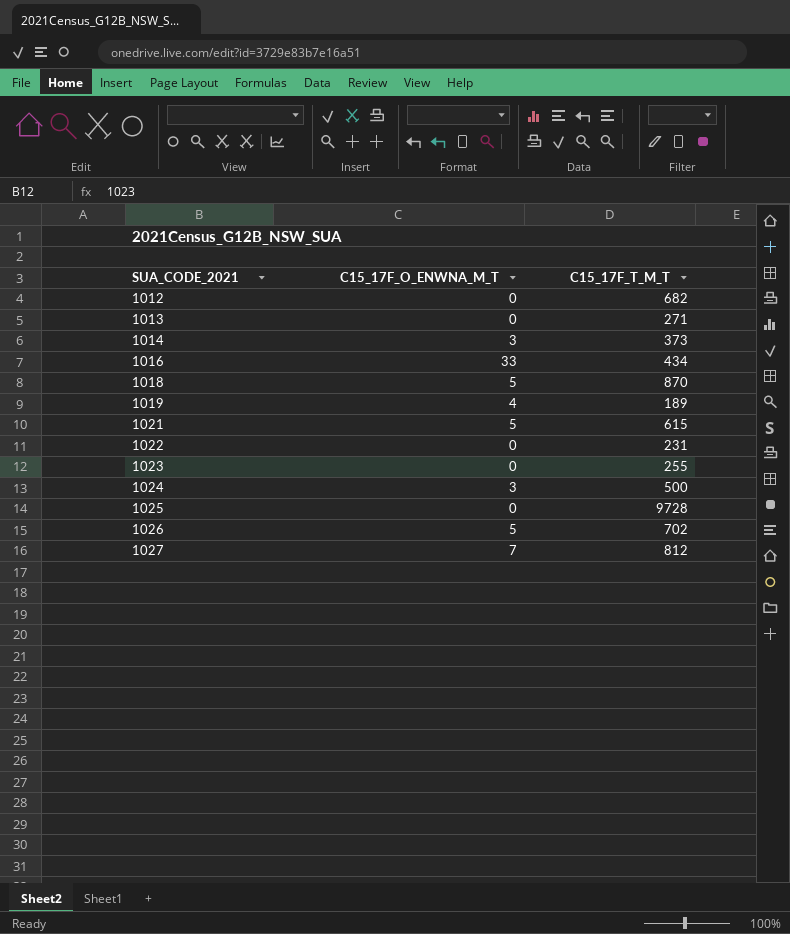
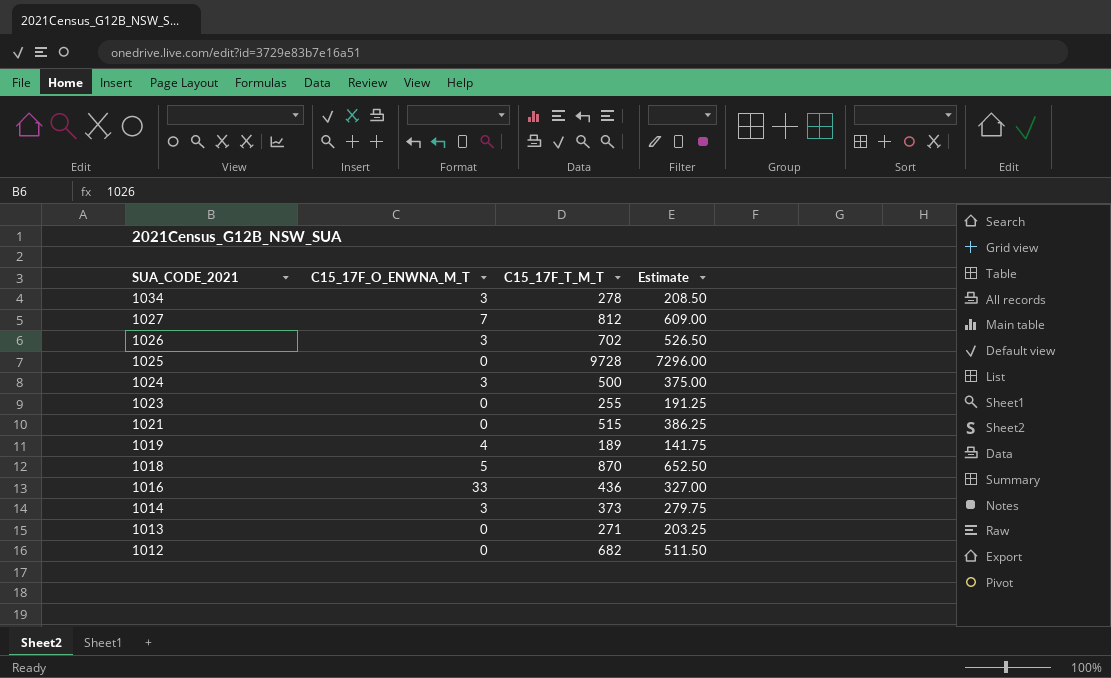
row order: SUA_CODE_2021 ascending -> SUA_CODE_2021 descending
column Estimate | formula: none -> [C15_17F_T_M_T] * 0.75
row 1022: 0 | 231 -> none
row 1034: none -> 3 | 278 | 208.50
1026 | C15_17F_O_ENWNA_M_T: 5 -> 3
1021 | C15_17F_O_ENWNA_M_T: 5 -> 0
1021 | C15_17F_T_M_T: 615 -> 515
1016 | C15_17F_T_M_T: 434 -> 436

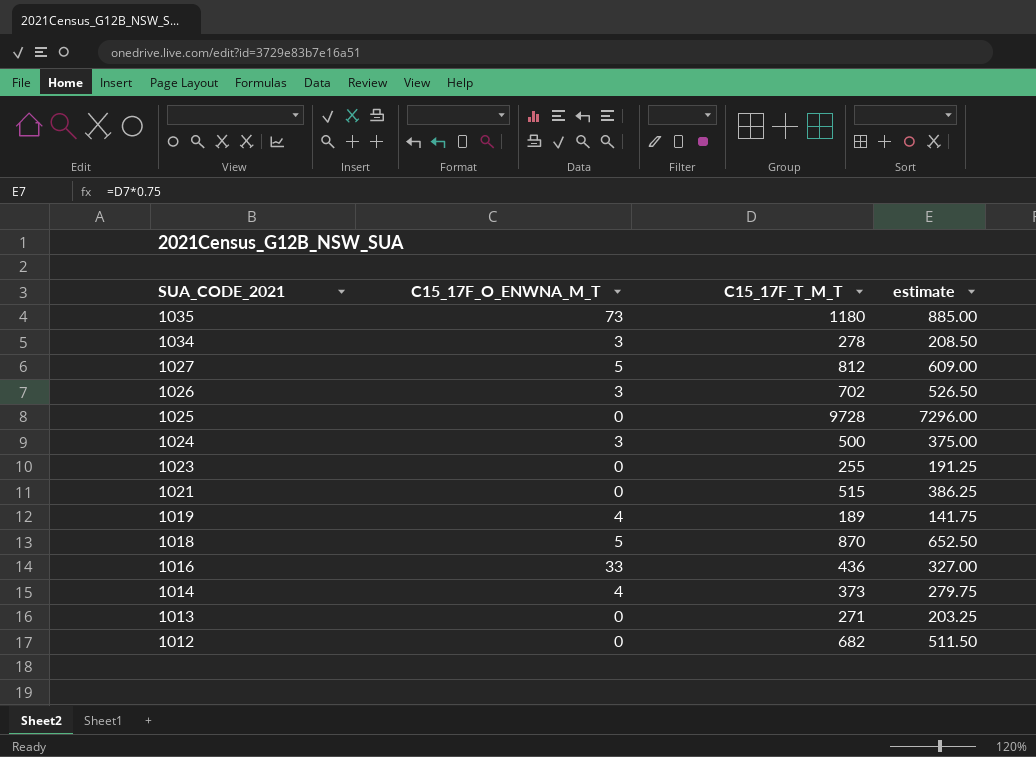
column name: Estimate -> estimate
row 1035: none -> 73 | 1180 | 885.00
1027 | C15_17F_O_ENWNA_M_T: 7 -> 5
1014 | C15_17F_O_ENWNA_M_T: 3 -> 4

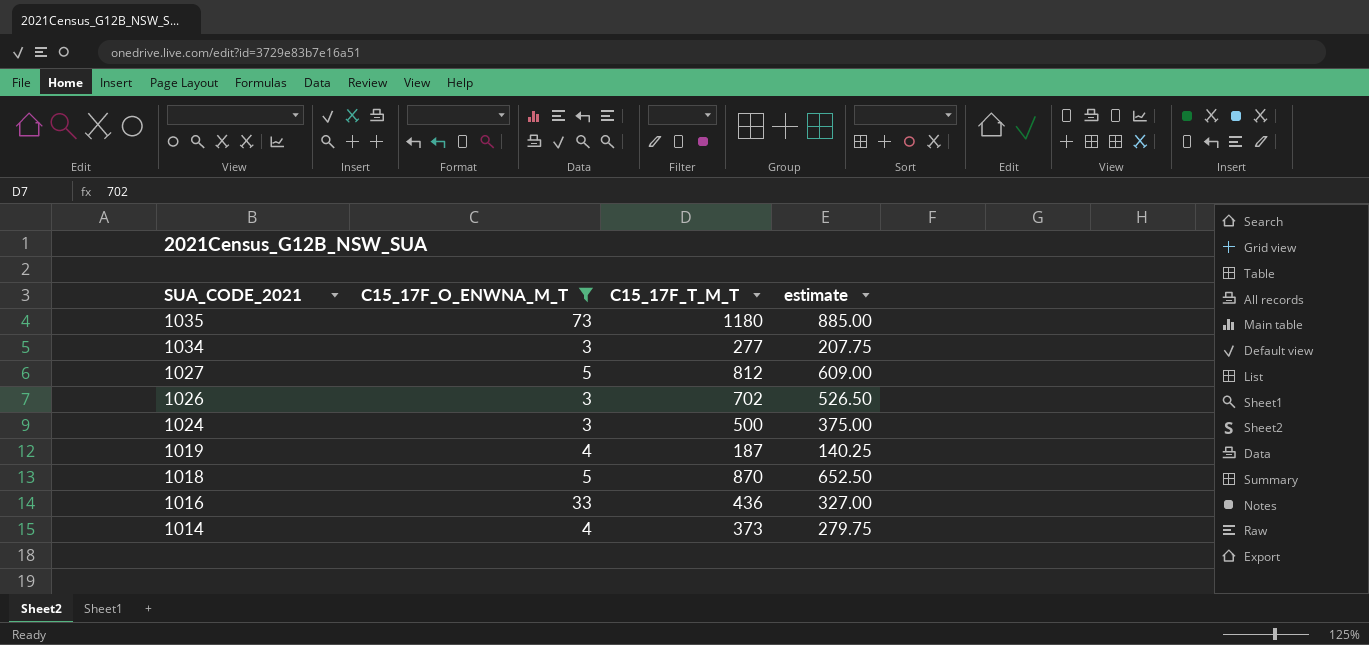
filter: none -> C15_17F_O_ENWNA_M_T != 0
1034 | C15_17F_T_M_T: 278 -> 277
1034 | estimate: 208.50 -> 207.75
1019 | C15_17F_T_M_T: 189 -> 187
1019 | estimate: 141.75 -> 140.25

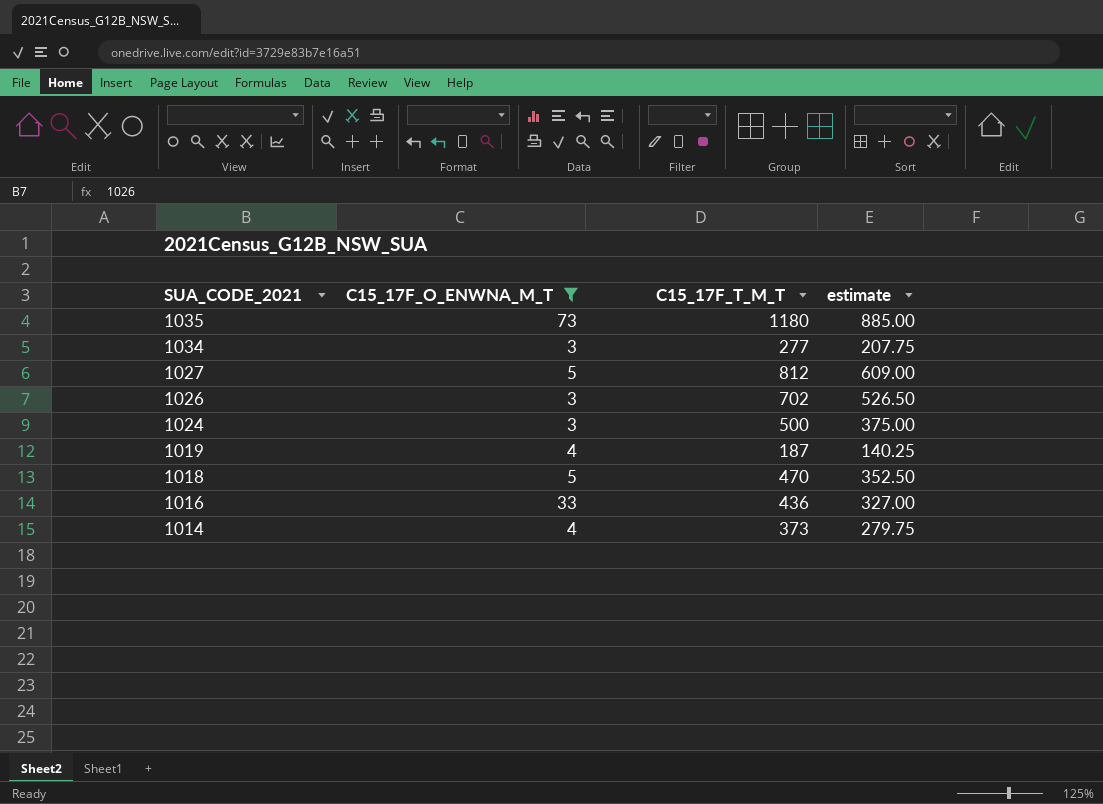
1018 | C15_17F_T_M_T: 870 -> 470
1018 | estimate: 652.50 -> 352.50

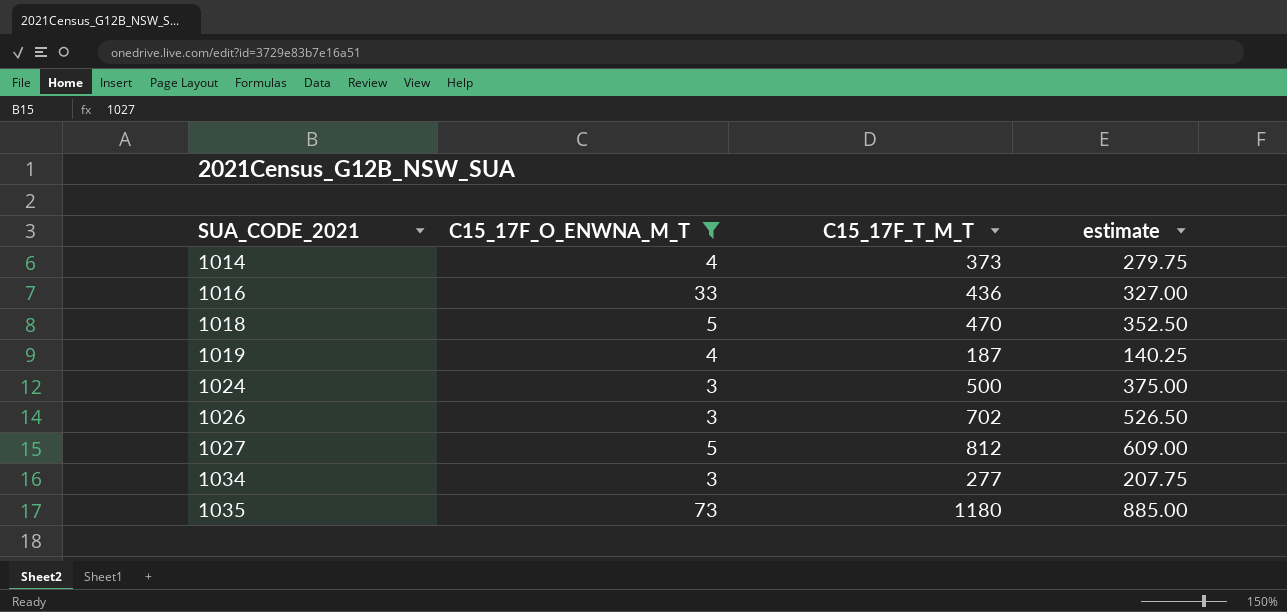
row order: SUA_CODE_2021 descending -> SUA_CODE_2021 ascending

